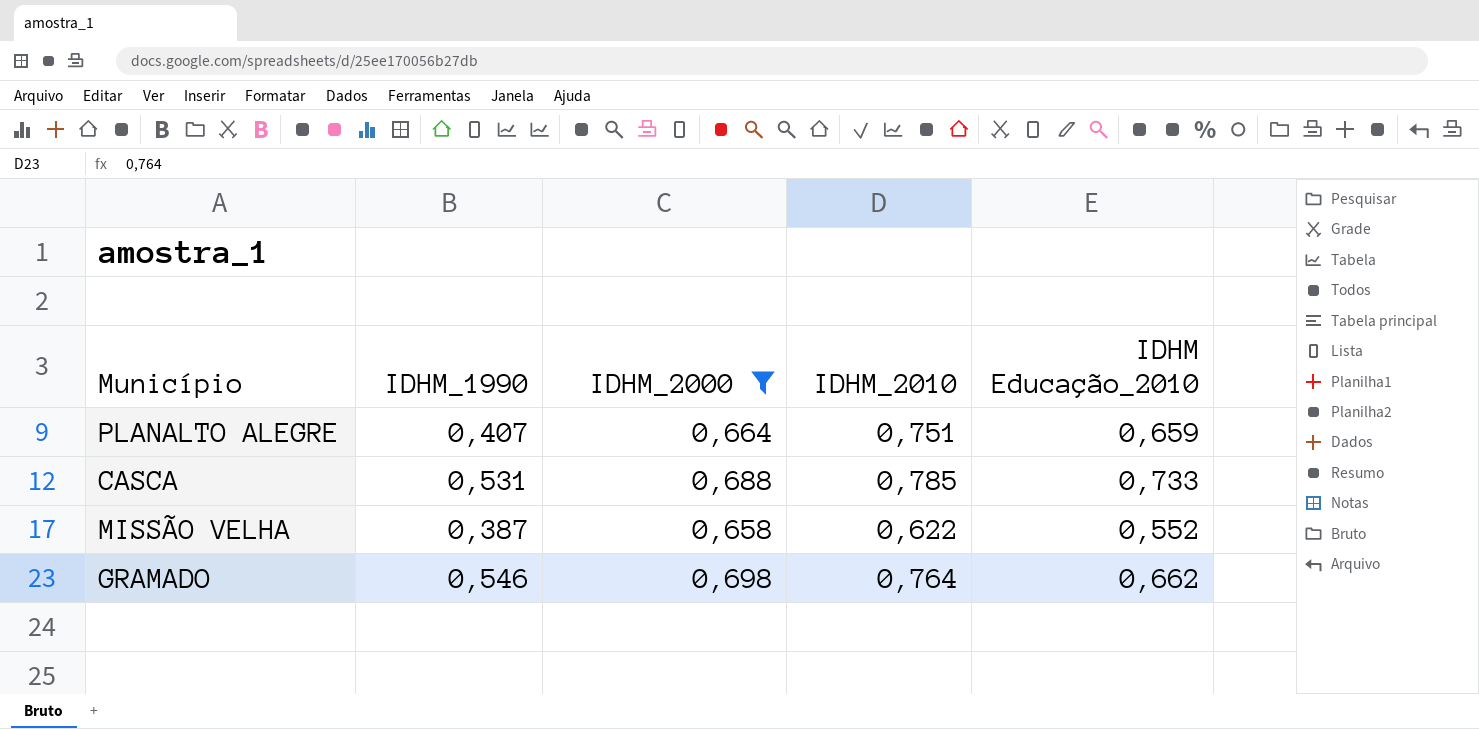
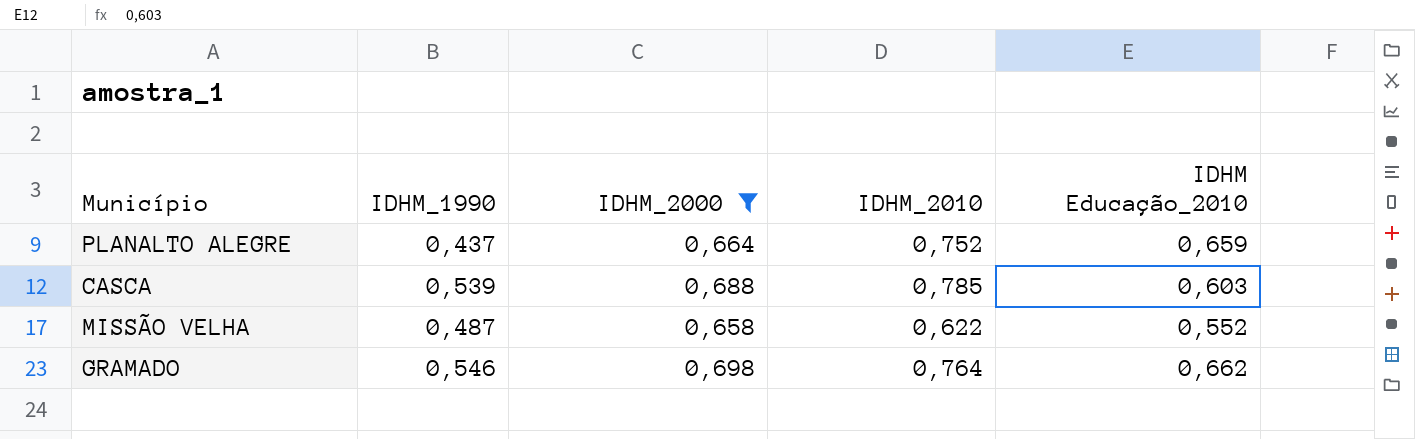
PLANALTO ALEGRE | IDHM_1990: 0,407 -> 0,437
PLANALTO ALEGRE | IDHM_2010: 0,751 -> 0,752
CASCA | IDHM_1990: 0,531 -> 0,539
CASCA | IDHM Educação_2010: 0,733 -> 0,603
MISSÃO VELHA | IDHM_1990: 0,387 -> 0,487

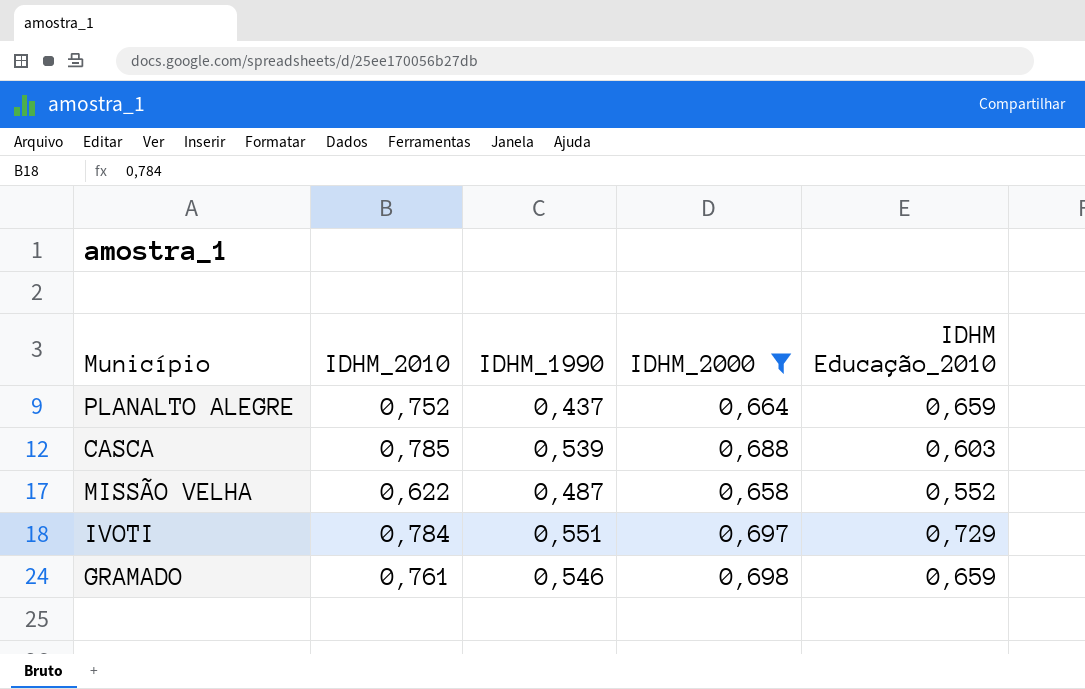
column IDHM_2010 | position: 4 -> 2
row IVOTI: none -> 0,784 | 0,551 | 0,697 | 0,729
GRAMADO | IDHM_2010: 0,764 -> 0,761
GRAMADO | IDHM Educação_2010: 0,662 -> 0,659

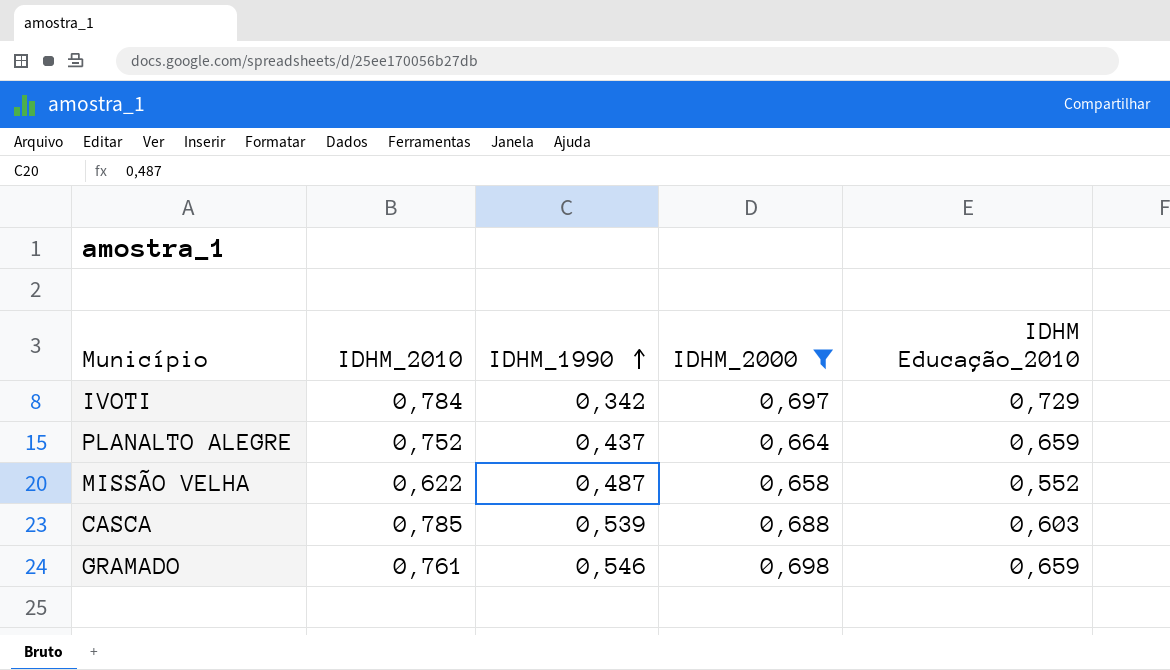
row order: none -> IDHM_1990 ascending
IVOTI | IDHM_1990: 0,551 -> 0,342

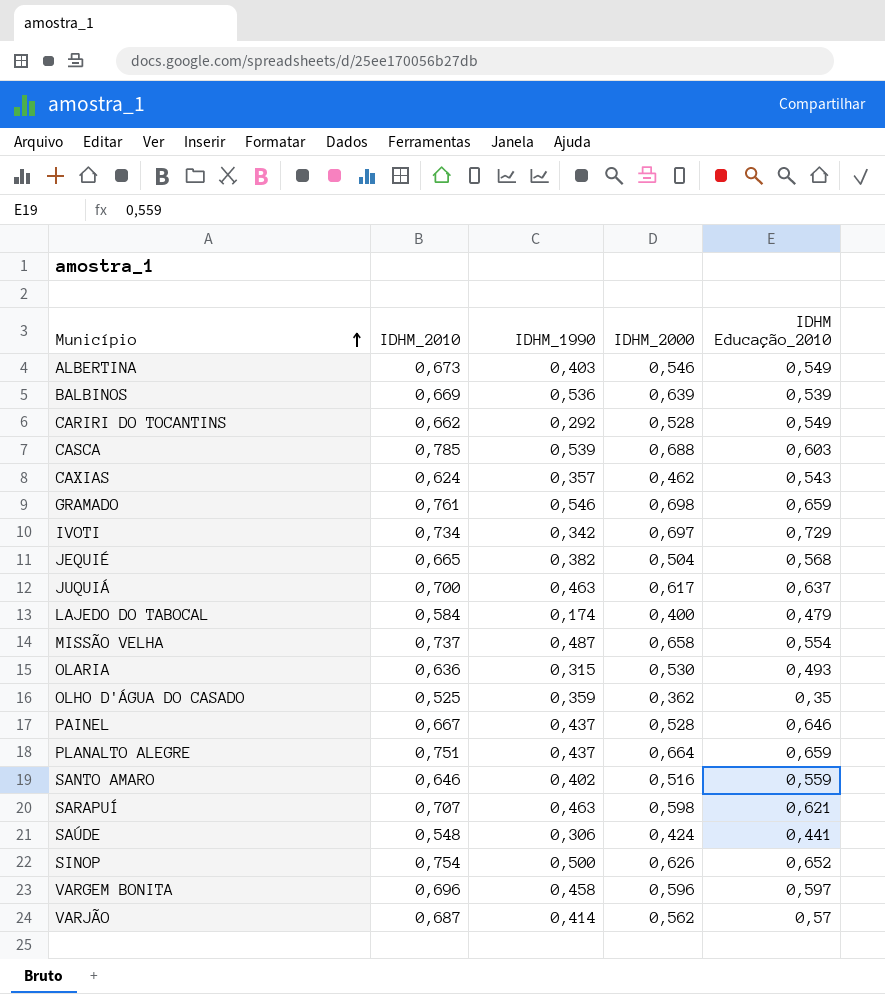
filter: IDHM_2000 >= 0,658 -> none
row order: IDHM_1990 ascending -> Município ascending
IVOTI | IDHM_2010: 0,784 -> 0,734
MISSÃO VELHA | IDHM_2010: 0,622 -> 0,737
MISSÃO VELHA | IDHM Educação_2010: 0,552 -> 0,554
PLANALTO ALEGRE | IDHM_2010: 0,752 -> 0,751

